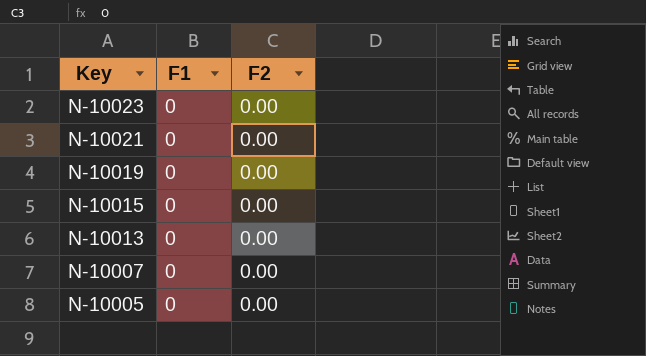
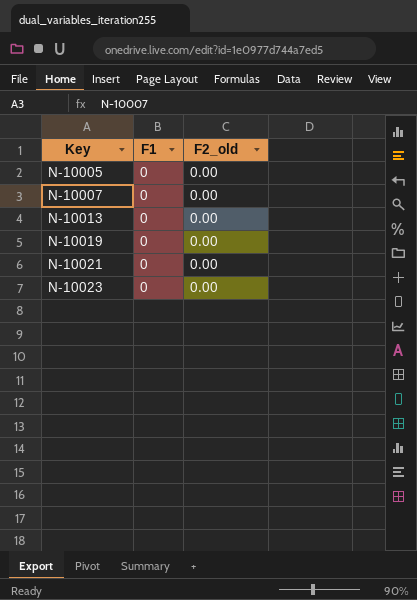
row order: Key descending -> Key ascending
column name: F2 -> F2_old
row N-10015: 0 | 0.00 -> none

